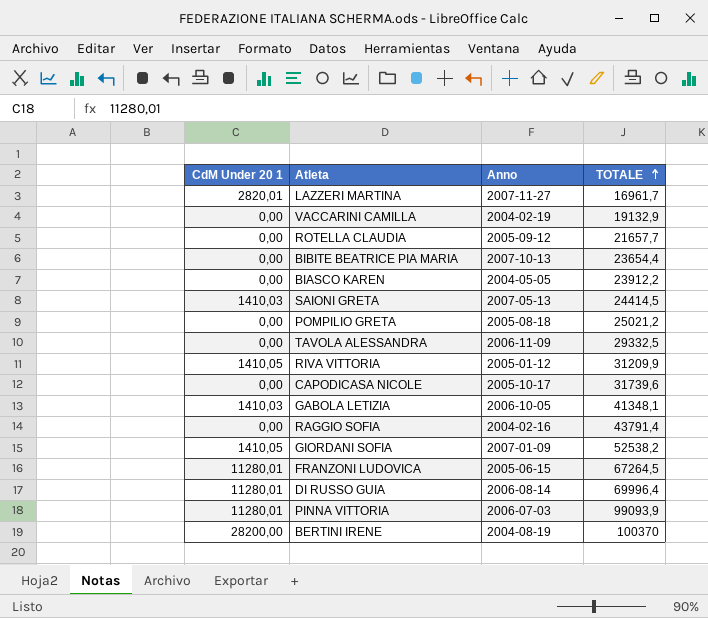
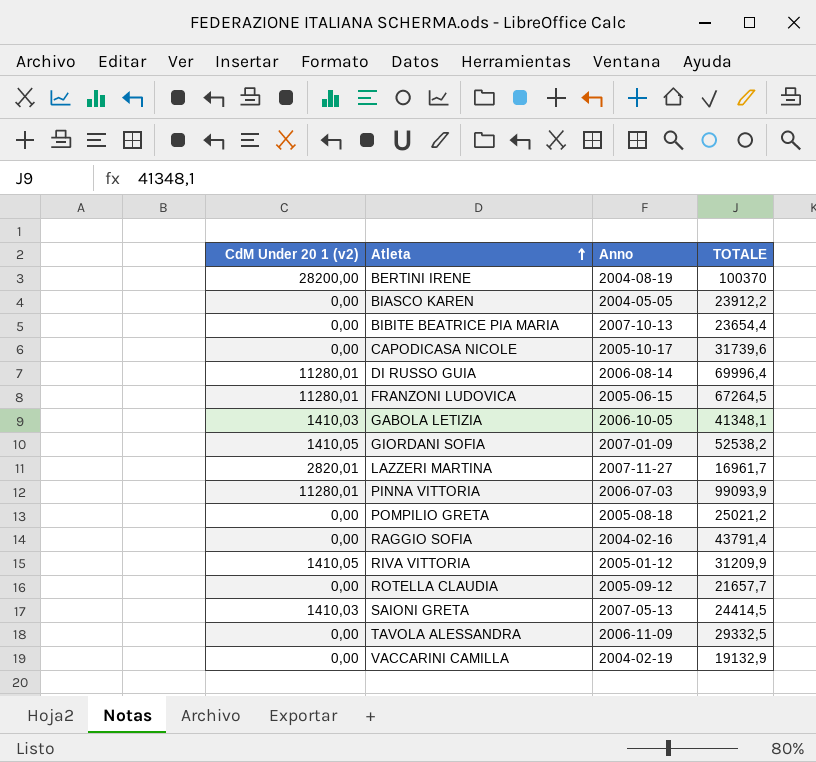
row order: TOTALE ascending -> Atleta ascending
column name: CdM Under 20 1 -> CdM Under 20 1 (v2)

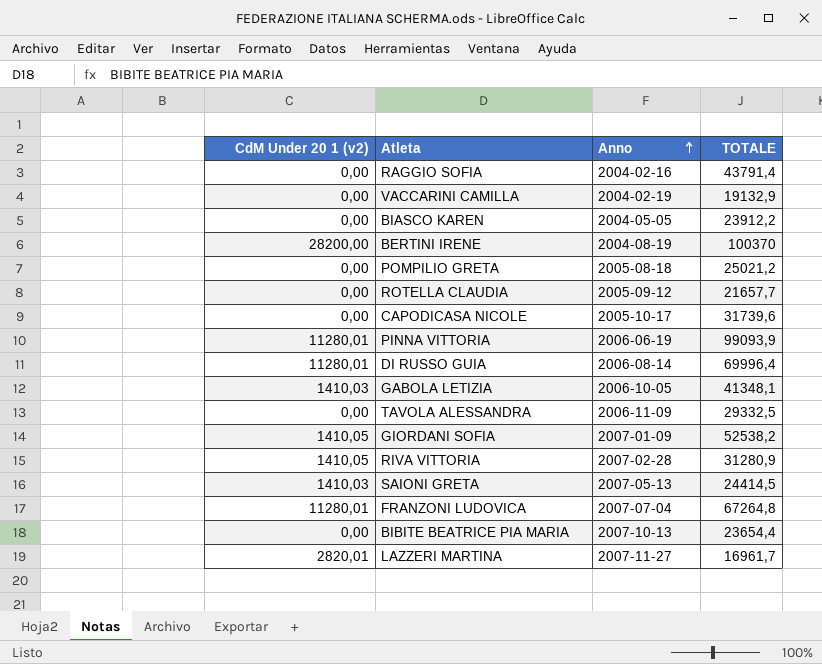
row order: Atleta ascending -> Anno ascending
PINNA VITTORIA | Anno: 2006-07-03 -> 2006-06-19
RIVA VITTORIA | Anno: 2005-01-12 -> 2007-02-28
RIVA VITTORIA | TOTALE: 31209,9 -> 31280,9
FRANZONI LUDOVICA | Anno: 2005-06-15 -> 2007-07-04
FRANZONI LUDOVICA | TOTALE: 67264,5 -> 67264,8

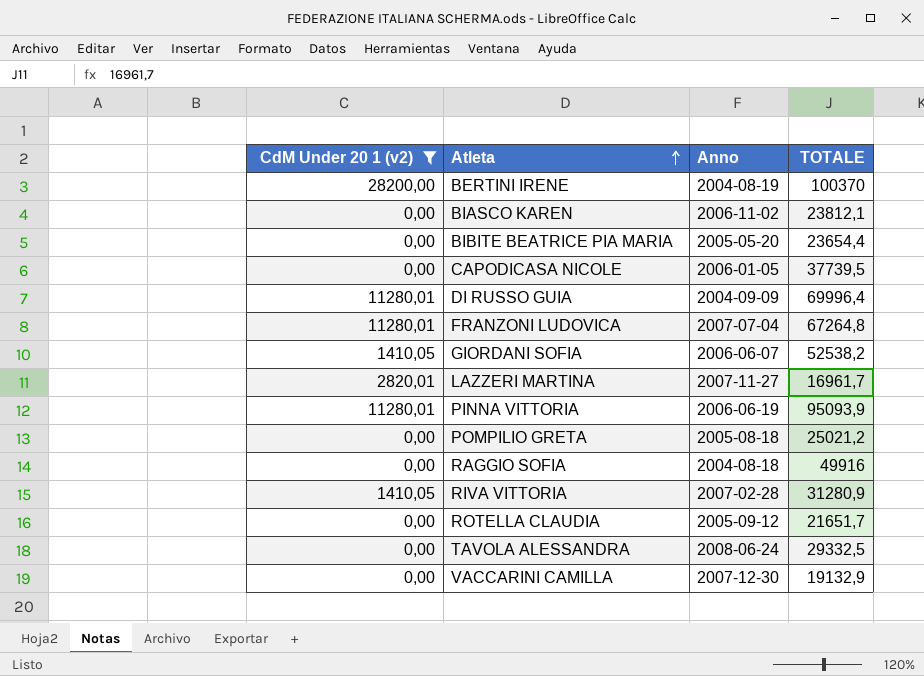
filter: none -> CdM Under 20 1 (v2) != 1410,03
row order: Anno ascending -> Atleta ascending
BIASCO KAREN | Anno: 2004-05-05 -> 2006-11-02
BIASCO KAREN | TOTALE: 23912,2 -> 23812,1
BIBITE BEATRICE PIA MARIA | Anno: 2007-10-13 -> 2005-05-20
CAPODICASA NICOLE | Anno: 2005-10-17 -> 2006-01-05
CAPODICASA NICOLE | TOTALE: 31739,6 -> 37739,5
DI RUSSO GUIA | Anno: 2006-08-14 -> 2004-09-09
GIORDANI SOFIA | Anno: 2007-01-09 -> 2006-06-07
PINNA VITTORIA | TOTALE: 99093,9 -> 95093,9
RAGGIO SOFIA | Anno: 2004-02-16 -> 2004-08-18
RAGGIO SOFIA | TOTALE: 43791,4 -> 49916
ROTELLA CLAUDIA | TOTALE: 21657,7 -> 21651,7
TAVOLA ALESSANDRA | Anno: 2006-11-09 -> 2008-06-24
VACCARINI CAMILLA | Anno: 2004-02-19 -> 2007-12-30

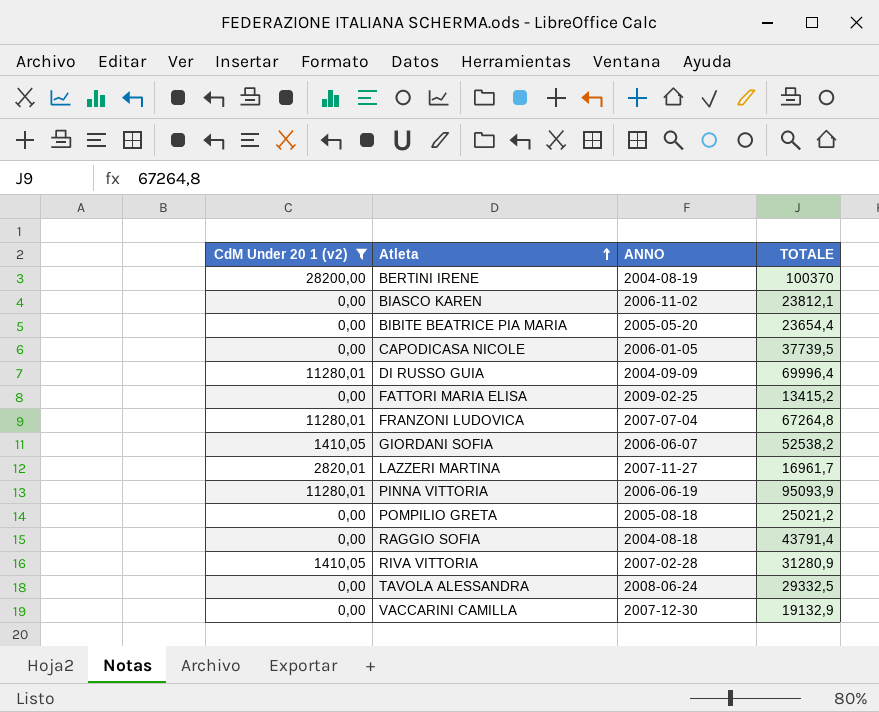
column name: Anno -> ANNO
row ROTELLA CLAUDIA: 0,00 | 2005-09-12 | 21651,7 -> none
row FATTORI MARIA ELISA: none -> 0,00 | 2009-02-25 | 13415,2
RAGGIO SOFIA | TOTALE: 49916 -> 43791,4

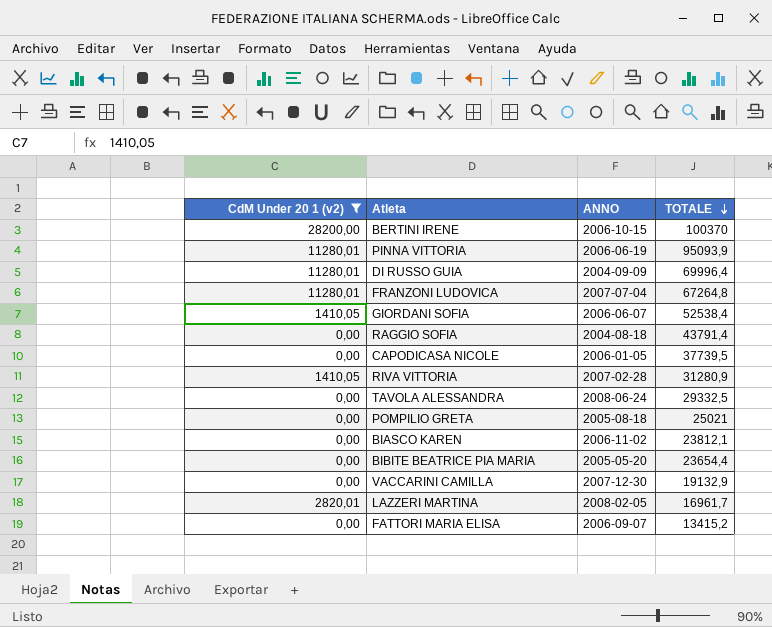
row order: Atleta ascending -> TOTALE descending
BERTINI IRENE | ANNO: 2004-08-19 -> 2006-10-15
GIORDANI SOFIA | TOTALE: 52538,2 -> 52538,4
POMPILIO GRETA | TOTALE: 25021,2 -> 25021
LAZZERI MARTINA | ANNO: 2007-11-27 -> 2008-02-05
FATTORI MARIA ELISA | ANNO: 2009-02-25 -> 2006-09-07

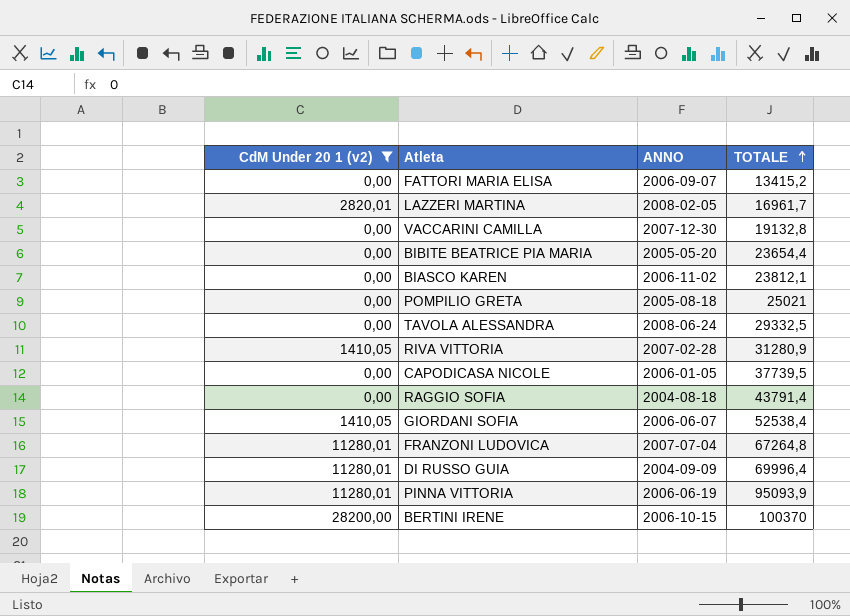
row order: TOTALE descending -> TOTALE ascending
VACCARINI CAMILLA | TOTALE: 19132,9 -> 19132,8

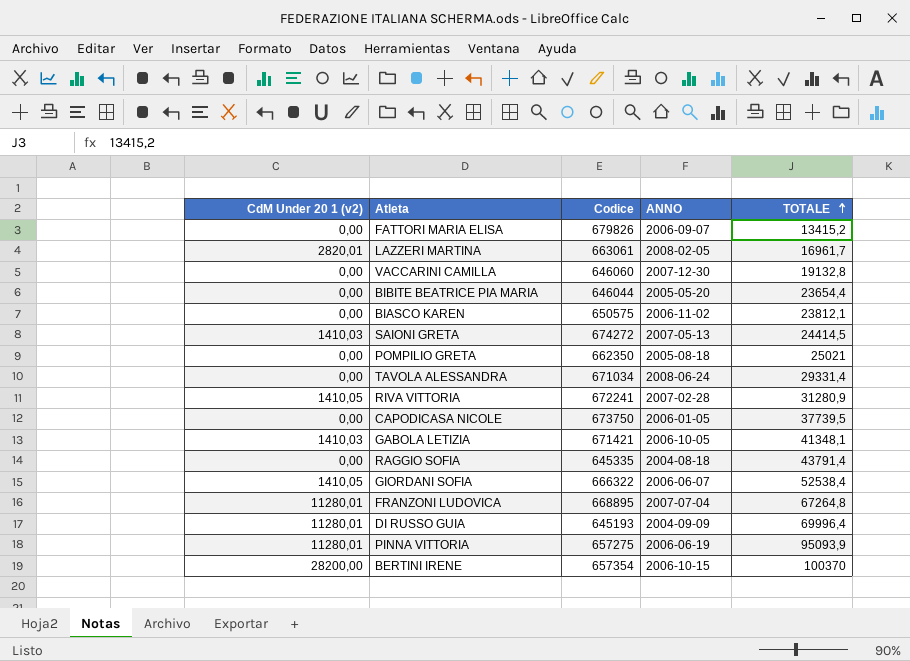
filter: CdM Under 20 1 (v2) != 1410,03 -> none
column Codice | position: none -> 3
TAVOLA ALESSANDRA | TOTALE: 29332,5 -> 29331,4

